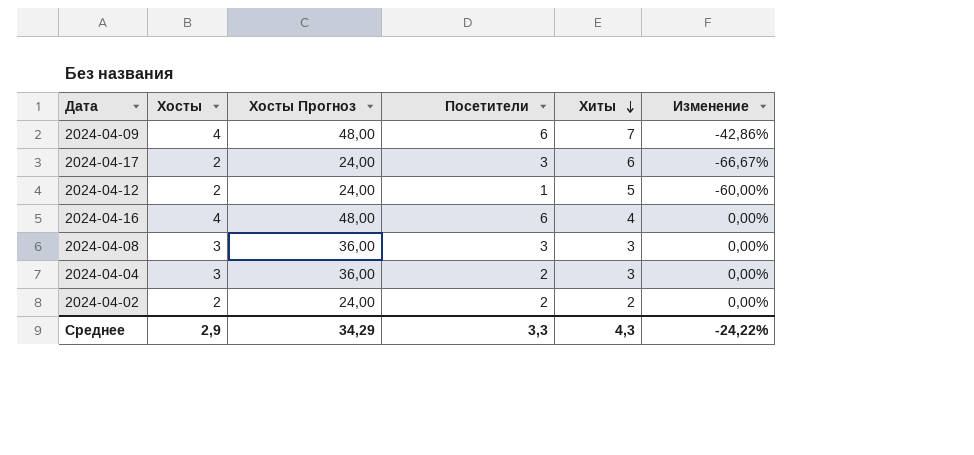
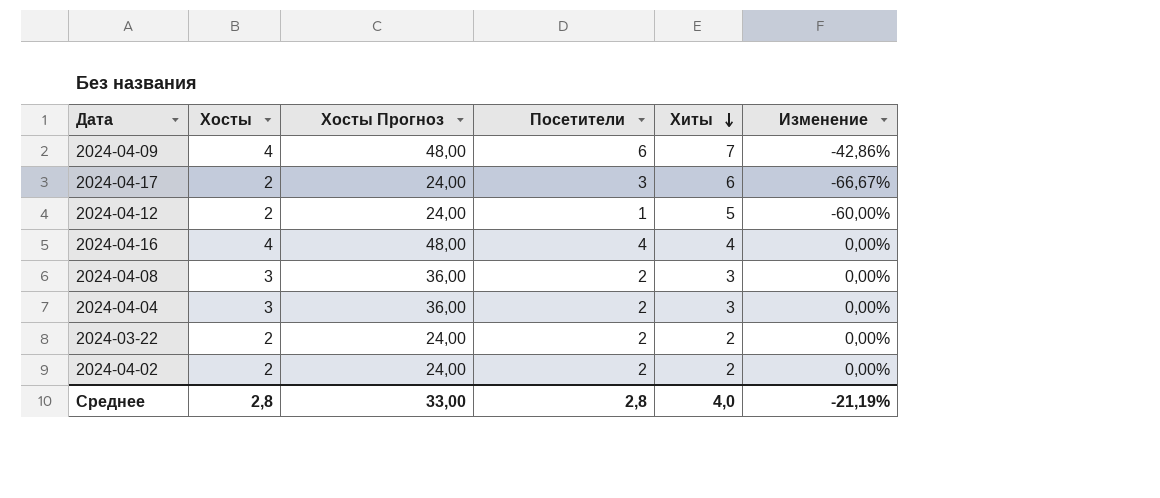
2024-04-16 | Посетители: 6 -> 4
2024-04-08 | Посетители: 3 -> 2
row 2024-03-22: none -> 2 | 24,00 | 2 | 2 | 0,00%
Среднее | Хосты: 2,9 -> 2,8
Среднее | Хосты Прогноз: 34,29 -> 33,00
Среднее | Посетители: 3,3 -> 2,8
Среднее | Хиты: 4,3 -> 4,0
Среднее | Изменение: -24,22% -> -21,19%

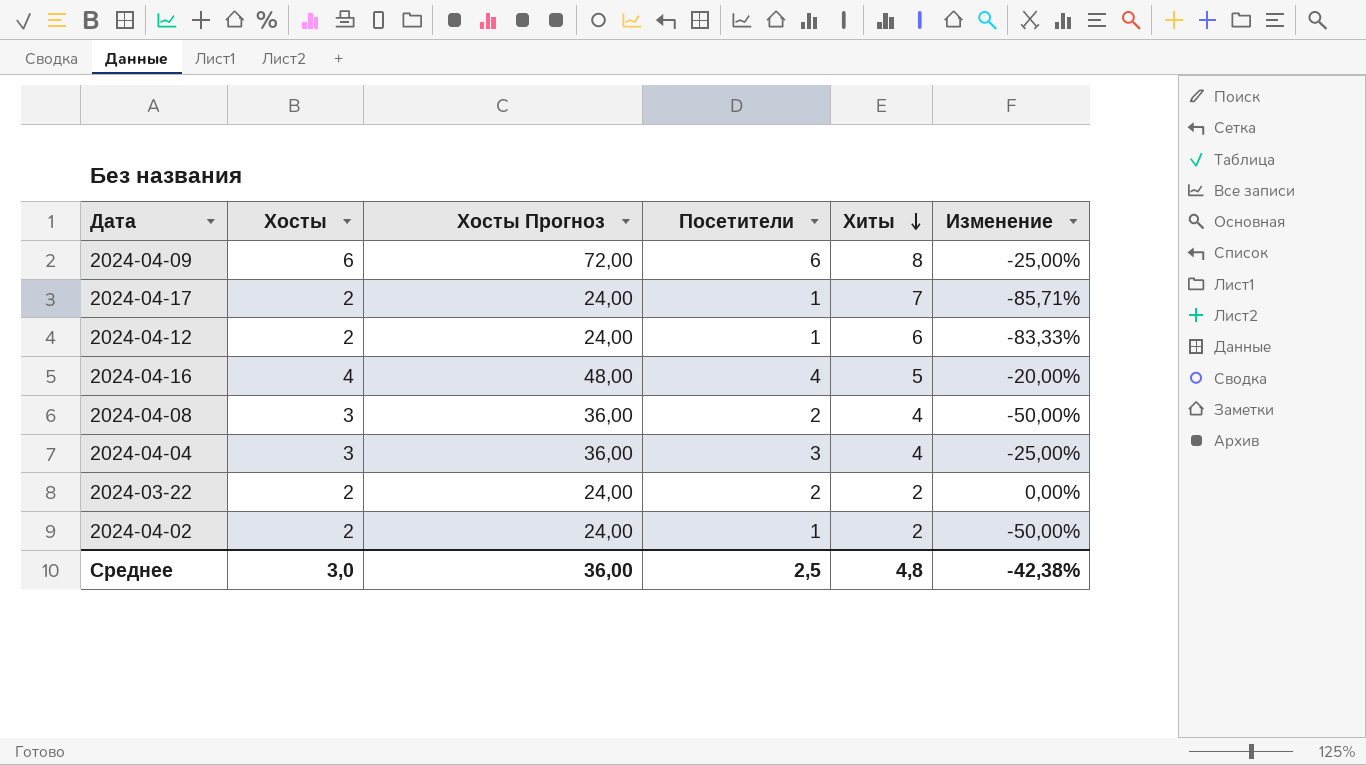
column Изменение | formula: ([Хосты] - [Хиты]) / [Хиты] -> ([Посетители] - [Хиты]) / [Хиты]
2024-04-09 | Хосты: 4 -> 6
2024-04-09 | Хосты Прогноз: 48,00 -> 72,00
2024-04-09 | Хиты: 7 -> 8
2024-04-17 | Посетители: 3 -> 1
2024-04-17 | Хиты: 6 -> 7
2024-04-12 | Хиты: 5 -> 6
2024-04-16 | Хиты: 4 -> 5
2024-04-08 | Хиты: 3 -> 4
2024-04-04 | Посетители: 2 -> 3
2024-04-04 | Хиты: 3 -> 4
2024-04-02 | Посетители: 2 -> 1
Среднее | Хосты: 2,8 -> 3,0
Среднее | Хосты Прогноз: 33,00 -> 36,00
Среднее | Посетители: 2,8 -> 2,5
Среднее | Хиты: 4,0 -> 4,8
Среднее | Изменение: -21,19% -> -42,38%

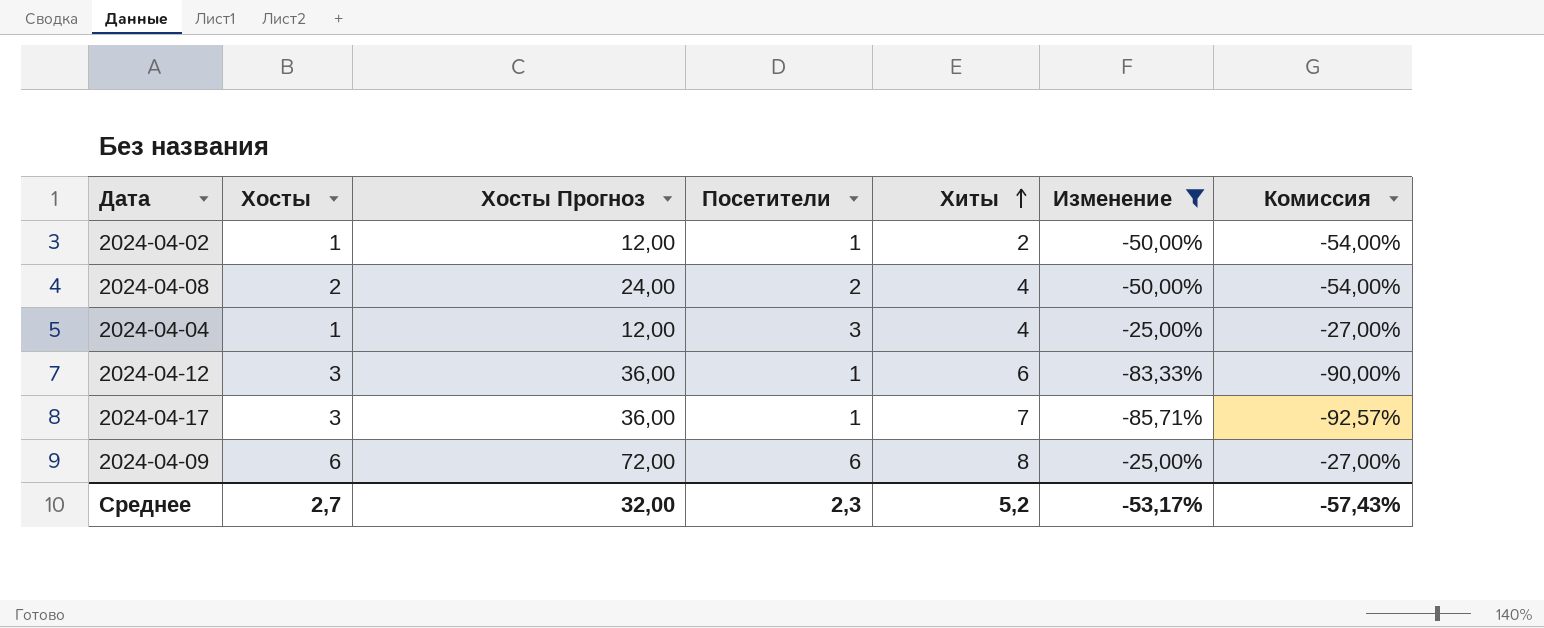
filter: none -> Изменение <= -25,00%
row order: Хиты descending -> Хиты ascending
column Комиссия | formula: none -> [Изменение] * 1,08
2024-04-02 | Хосты: 2 -> 1
2024-04-02 | Хосты Прогноз: 24,00 -> 12,00
2024-04-08 | Хосты: 3 -> 2
2024-04-08 | Хосты Прогноз: 36,00 -> 24,00
2024-04-04 | Хосты: 3 -> 1
2024-04-04 | Хосты Прогноз: 36,00 -> 12,00
2024-04-12 | Хосты: 2 -> 3
2024-04-12 | Хосты Прогноз: 24,00 -> 36,00
2024-04-17 | Хосты: 2 -> 3
2024-04-17 | Хосты Прогноз: 24,00 -> 36,00
Среднее | Хосты: 3,0 -> 2,7
Среднее | Хосты Прогноз: 36,00 -> 32,00
Среднее | Посетители: 2,5 -> 2,3
Среднее | Хиты: 4,8 -> 5,2
Среднее | Изменение: -42,38% -> -53,17%

